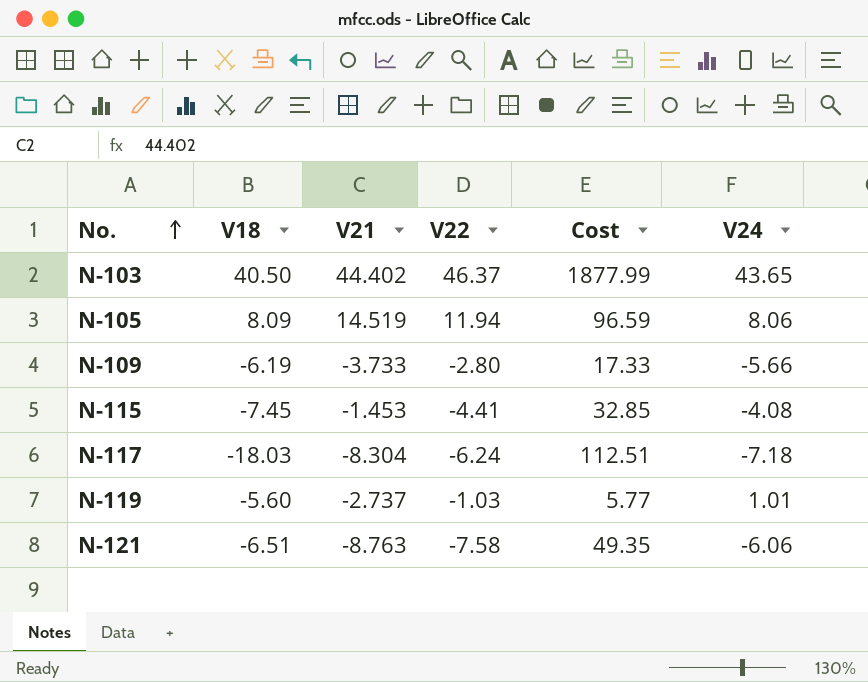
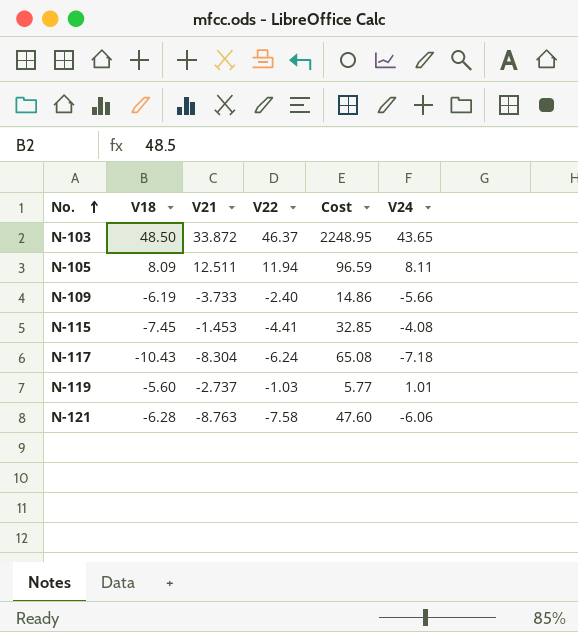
N-103 | V18: 40.50 -> 48.50
N-103 | V21: 44.402 -> 33.872
N-103 | Cost: 1877.99 -> 2248.95
N-105 | V21: 14.519 -> 12.511
N-105 | V24: 8.06 -> 8.11
N-109 | V22: -2.80 -> -2.40
N-109 | Cost: 17.33 -> 14.86
N-117 | V18: -18.03 -> -10.43
N-117 | Cost: 112.51 -> 65.08
N-121 | V18: -6.51 -> -6.28
N-121 | Cost: 49.35 -> 47.60

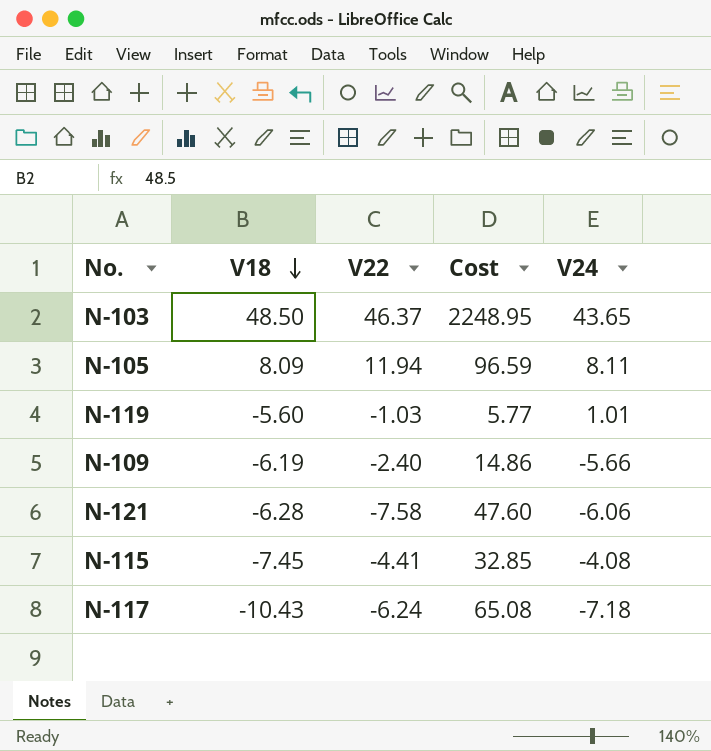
row order: No. ascending -> V18 descending
column V21 | position: 3 -> none

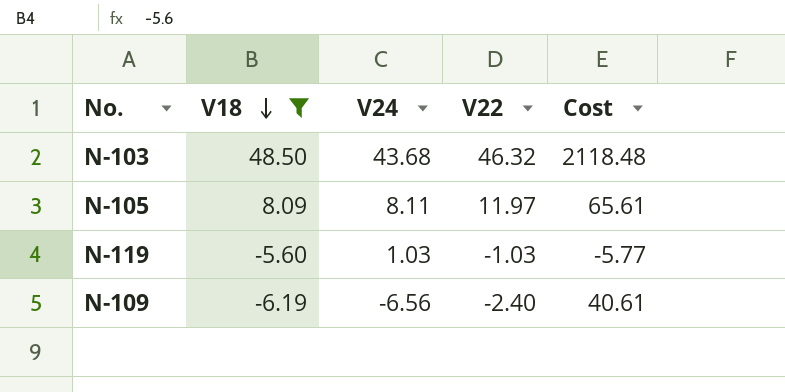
filter: none -> V18 >= -6.19
column V24 | position: 5 -> 3
column Cost | formula: [V18] * [V22] -> [V18] * [V24]
N-103 | V24: 43.65 -> 43.68
N-103 | V22: 46.37 -> 46.32
N-105 | V22: 11.94 -> 11.97
N-119 | V24: 1.01 -> 1.03
N-109 | V24: -5.66 -> -6.56

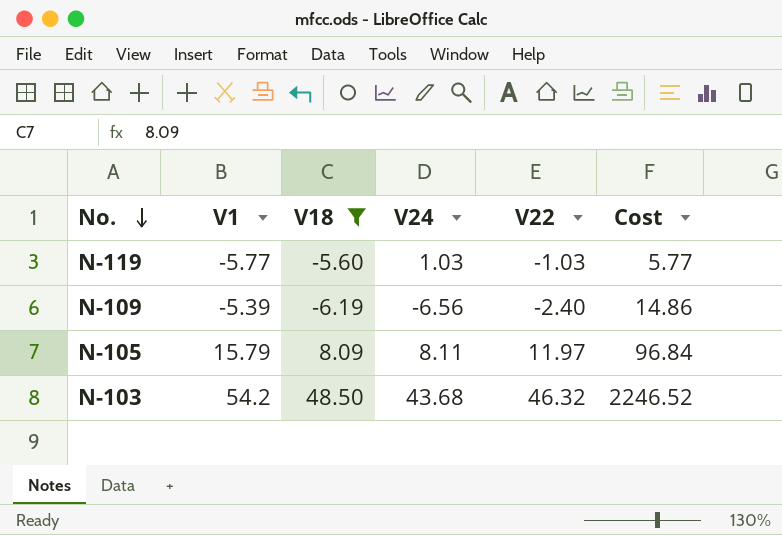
row order: V18 descending -> No. descending
column V1 | position: none -> 2
column Cost | formula: [V18] * [V24] -> [V18] * [V22]

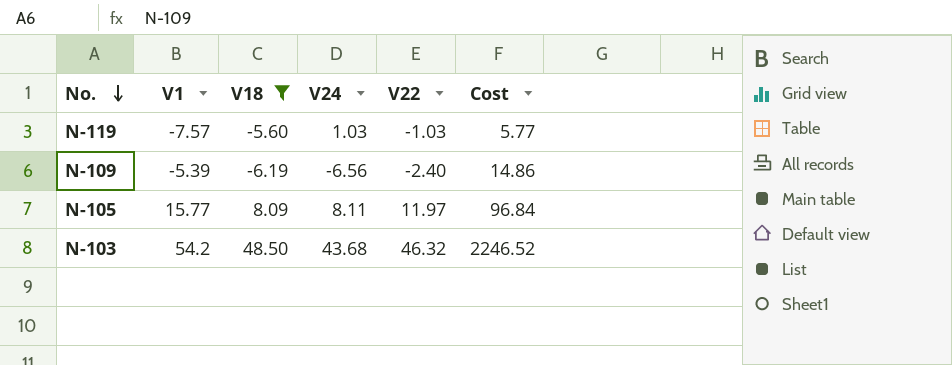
N-119 | V1: -5.77 -> -7.57
N-105 | V1: 15.79 -> 15.77

